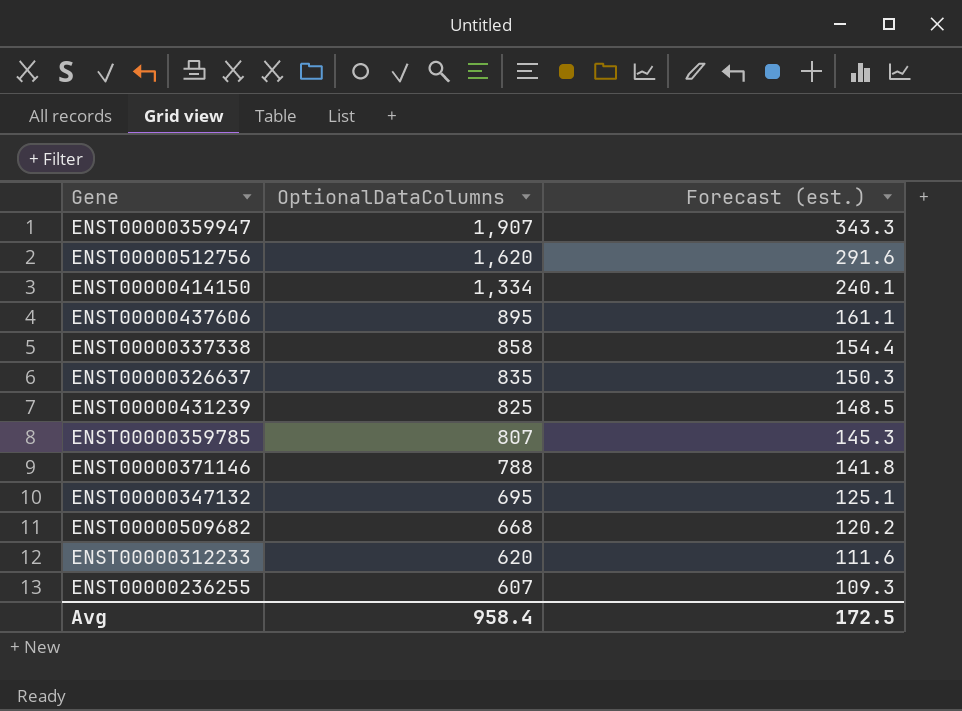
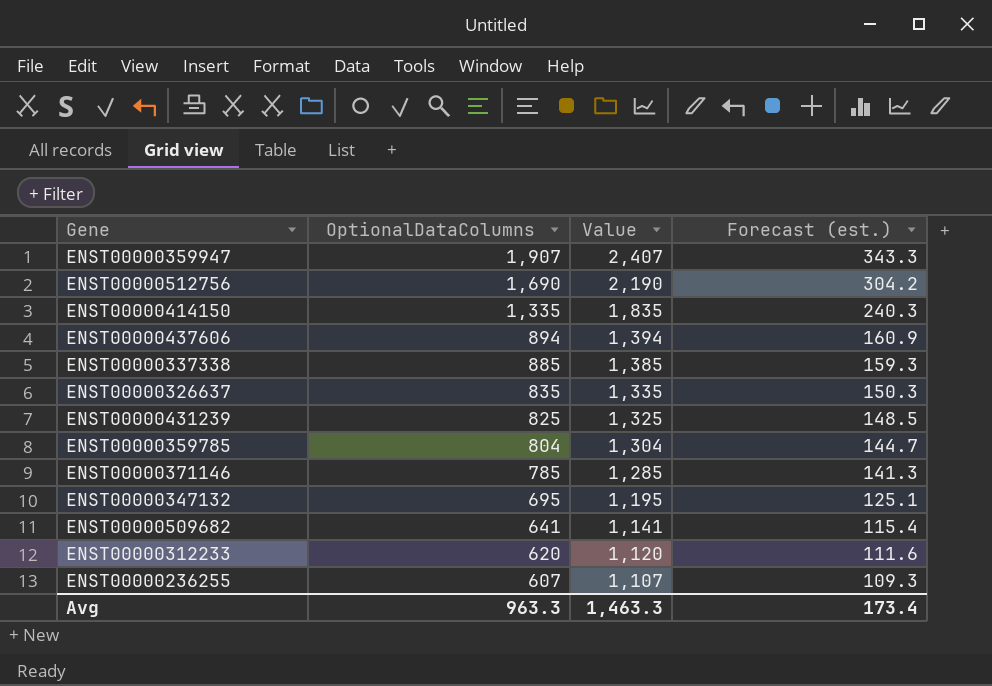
column Value | formula: none -> [OptionalDataColumns] + 500
ENST00000512756 | OptionalDataColumns: 1,620 -> 1,690
ENST00000512756 | Forecast (est.): 291.6 -> 304.2
ENST00000414150 | OptionalDataColumns: 1,334 -> 1,335
ENST00000414150 | Forecast (est.): 240.1 -> 240.3
ENST00000437606 | OptionalDataColumns: 895 -> 894
ENST00000437606 | Forecast (est.): 161.1 -> 160.9
ENST00000337338 | OptionalDataColumns: 858 -> 885
ENST00000337338 | Forecast (est.): 154.4 -> 159.3
ENST00000359785 | OptionalDataColumns: 807 -> 804
ENST00000359785 | Forecast (est.): 145.3 -> 144.7
ENST00000371146 | OptionalDataColumns: 788 -> 785
ENST00000371146 | Forecast (est.): 141.8 -> 141.3
ENST00000509682 | OptionalDataColumns: 668 -> 641
ENST00000509682 | Forecast (est.): 120.2 -> 115.4
Avg | OptionalDataColumns: 958.4 -> 963.3
Avg | Forecast (est.): 172.5 -> 173.4

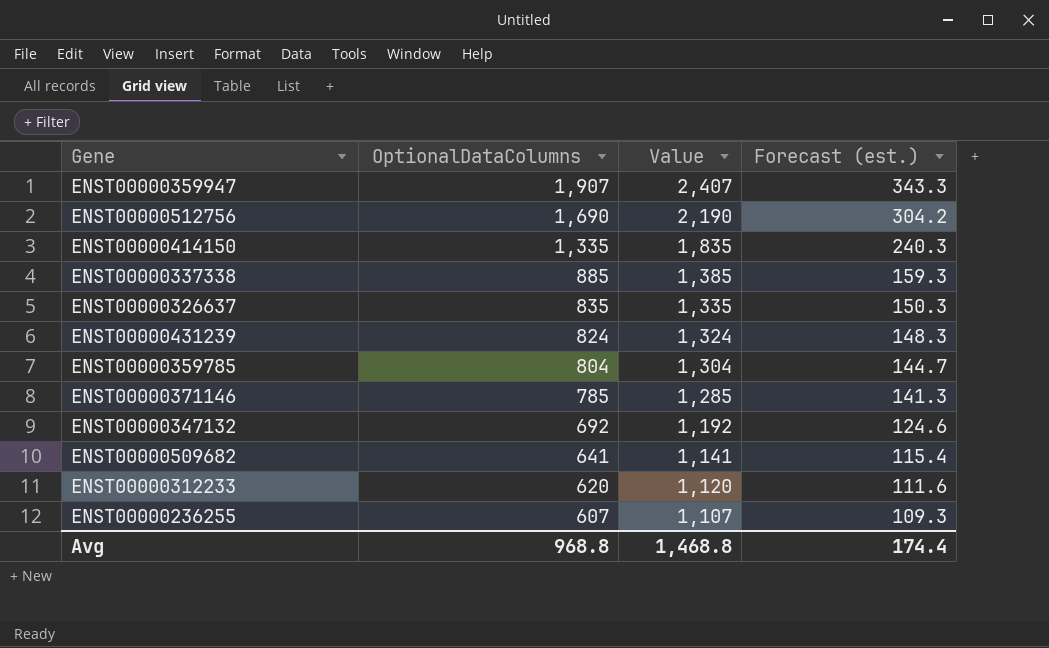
row ENST00000437606: 894 | 1,394 | 160.9 -> none
ENST00000431239 | OptionalDataColumns: 825 -> 824
ENST00000431239 | Value: 1,325 -> 1,324
ENST00000431239 | Forecast (est.): 148.5 -> 148.3
ENST00000347132 | OptionalDataColumns: 695 -> 692
ENST00000347132 | Value: 1,195 -> 1,192
ENST00000347132 | Forecast (est.): 125.1 -> 124.6
Avg | OptionalDataColumns: 963.3 -> 968.8
Avg | Value: 1,463.3 -> 1,468.8
Avg | Forecast (est.): 173.4 -> 174.4

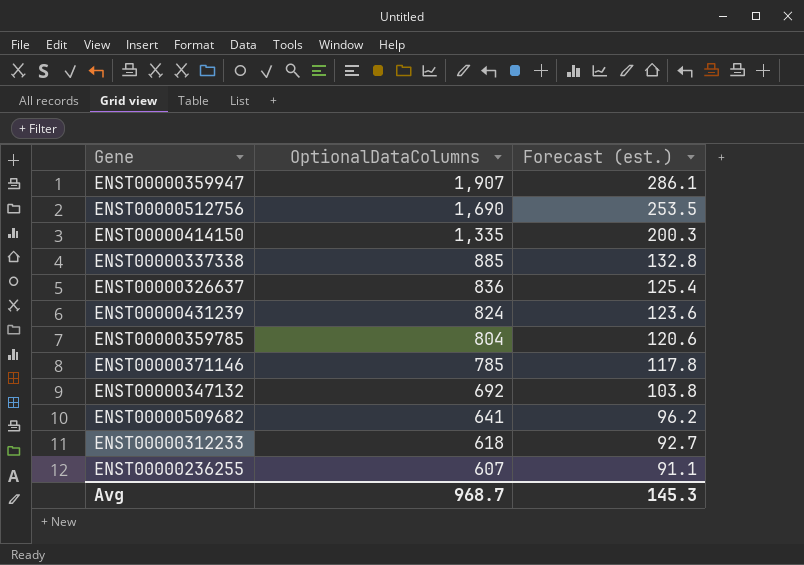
column Value | formula: [OptionalDataColumns] + 500 -> none
column Forecast (est.) | formula: [OptionalDataColumns] * 0.18 -> [OptionalDataColumns] * 0.15
ENST00000326637 | OptionalDataColumns: 835 -> 836
ENST00000312233 | OptionalDataColumns: 620 -> 618
Avg | OptionalDataColumns: 968.8 -> 968.7
Avg | Forecast (est.): 174.4 -> 145.3

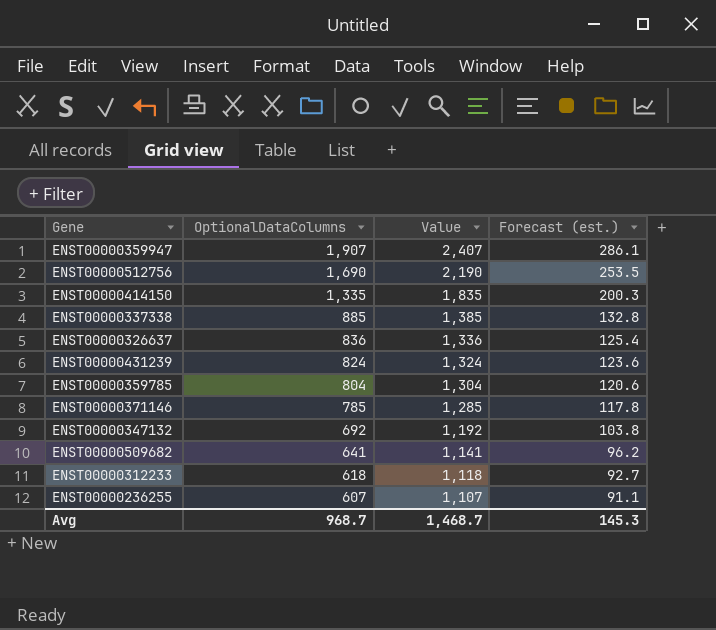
column Value | formula: none -> [OptionalDataColumns] + 500

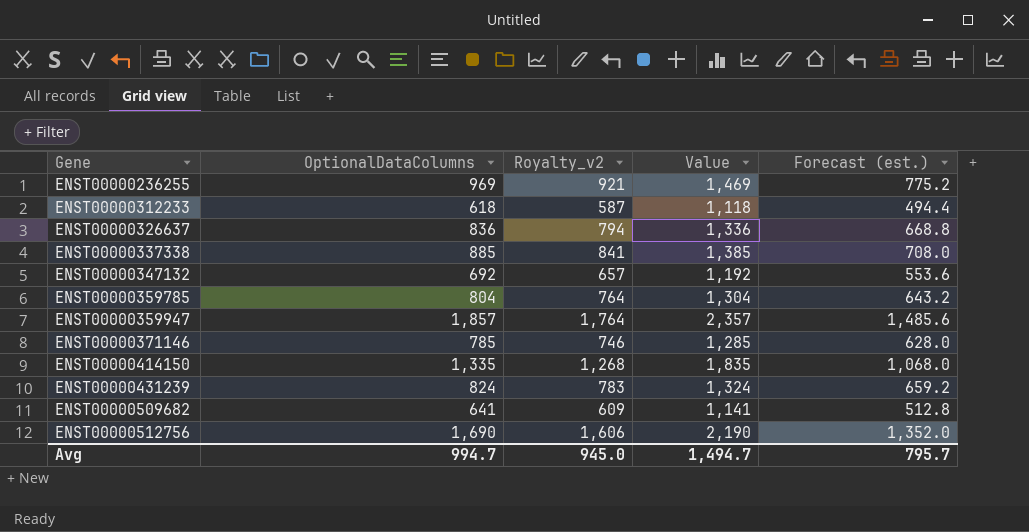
row order: OptionalDataColumns descending -> Gene ascending
column Royalty_v2 | formula: none -> [OptionalDataColumns] * 0.95
column Forecast (est.) | formula: [OptionalDataColumns] * 0.15 -> [OptionalDataColumns] * 0.8
ENST00000236255 | OptionalDataColumns: 607 -> 969
ENST00000236255 | Value: 1,107 -> 1,469
ENST00000359947 | OptionalDataColumns: 1,907 -> 1,857
ENST00000359947 | Value: 2,407 -> 2,357
Avg | OptionalDataColumns: 968.7 -> 994.7
Avg | Value: 1,468.7 -> 1,494.7
Avg | Forecast (est.): 145.3 -> 795.7

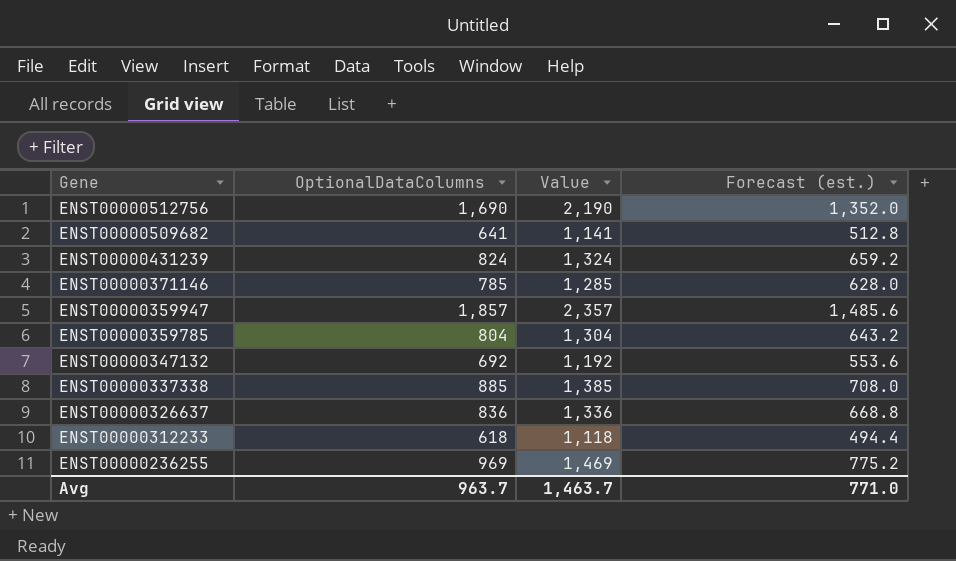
row order: Gene ascending -> Gene descending
column Royalty_v2 | formula: [OptionalDataColumns] * 0.95 -> none
row ENST00000414150: 1,335 | 1,268 | 1,835 | 1,068.0 -> none
Avg | OptionalDataColumns: 994.7 -> 963.7
Avg | Value: 1,494.7 -> 1,463.7
Avg | Forecast (est.): 795.7 -> 771.0

